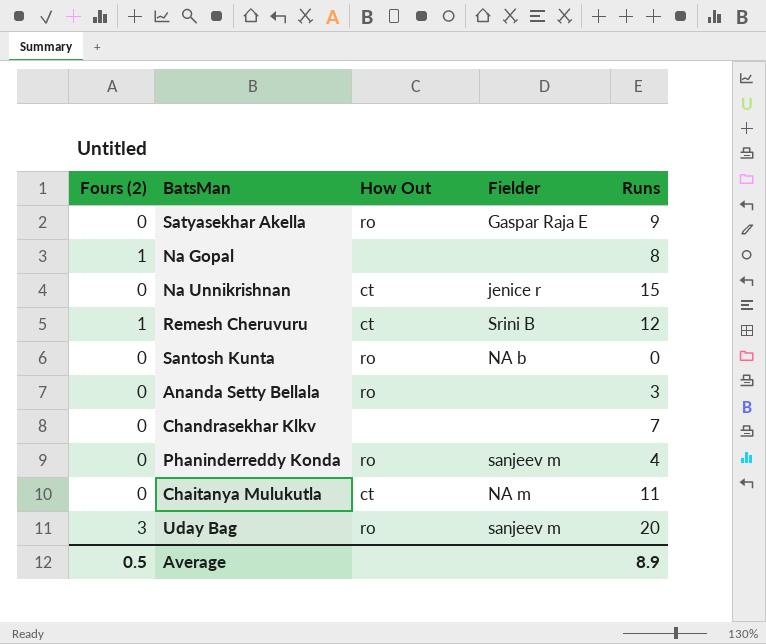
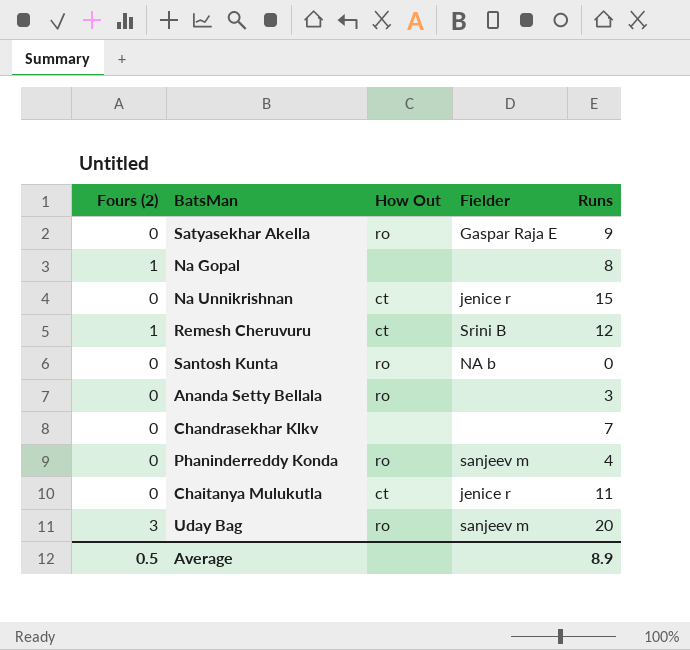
Chaitanya Mulukutla | Fielder: NA m -> jenice r

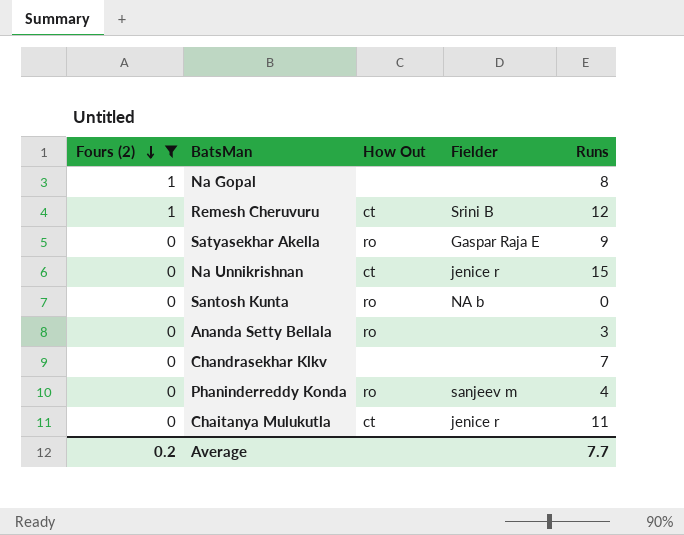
filter: none -> Fours (2) != 3
row order: none -> Fours (2) descending
Average | Fours (2): 0.5 -> 0.2
Average | Runs: 8.9 -> 7.7

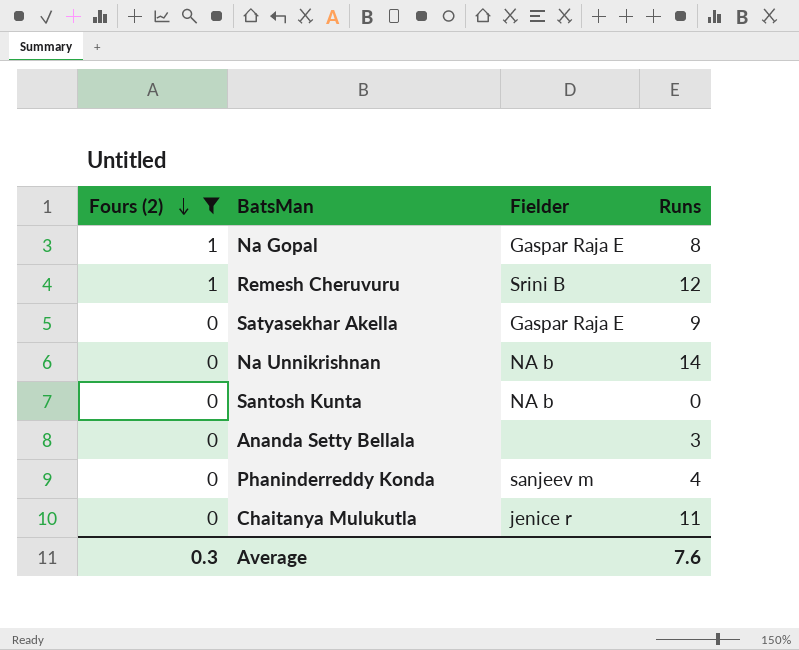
column How Out | position: 3 -> none
row Chandrasekhar Klkv: 0 | none | none | 7 -> none
Na Gopal | Fielder: none -> Gaspar Raja E
Na Unnikrishnan | Fielder: jenice r -> NA b
Na Unnikrishnan | Runs: 15 -> 14
Average | Fours (2): 0.2 -> 0.3
Average | Runs: 7.7 -> 7.6

